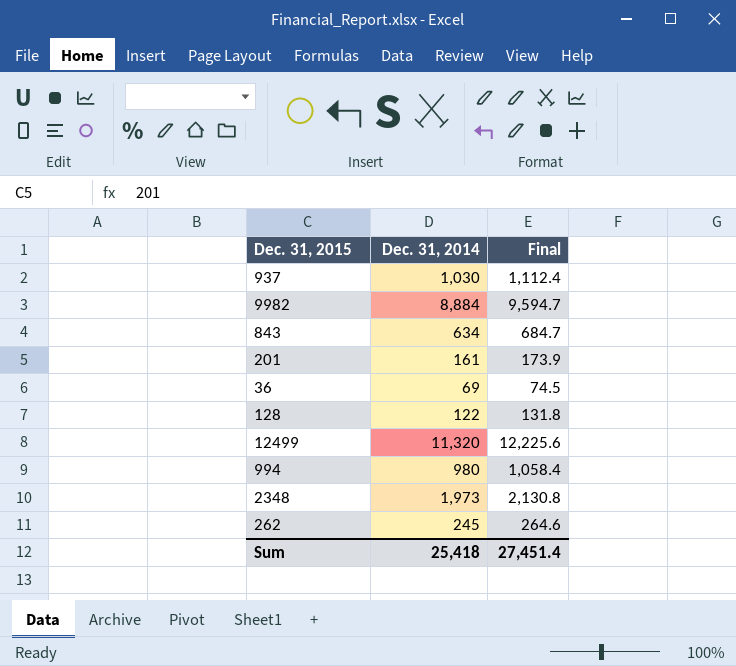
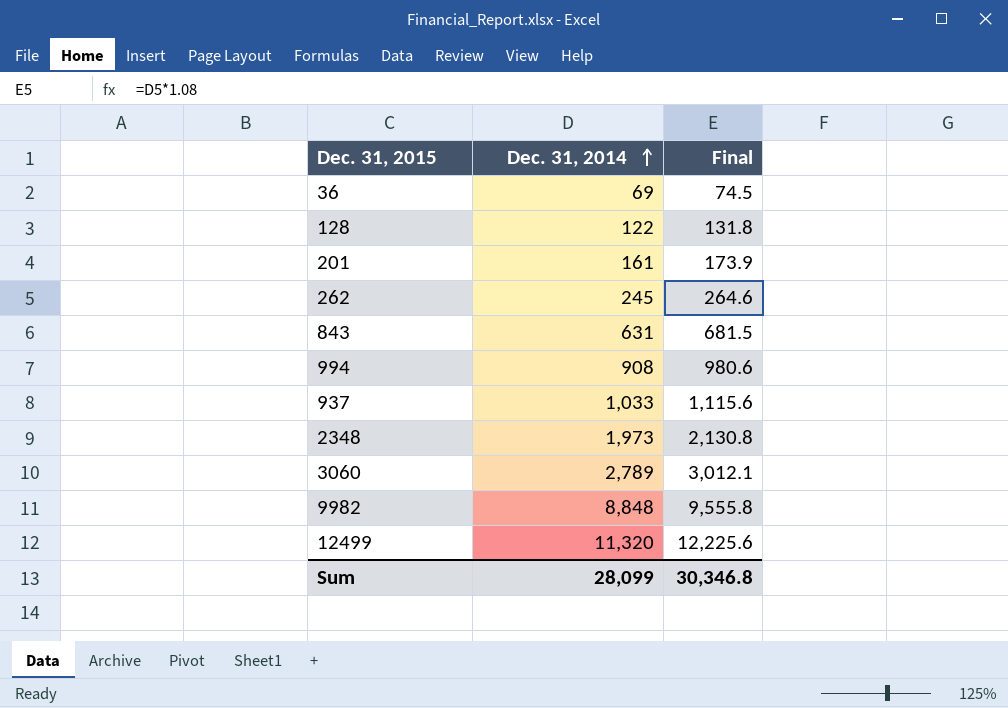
row order: none -> Dec. 31, 2014 ascending
843 | Dec. 31, 2014: 634 -> 631
843 | Final: 684.7 -> 681.5
994 | Dec. 31, 2014: 980 -> 908
994 | Final: 1,058.4 -> 980.6
937 | Dec. 31, 2014: 1,030 -> 1,033
937 | Final: 1,112.4 -> 1,115.6
row 3060: none -> 2,789 | 3,012.1
9982 | Dec. 31, 2014: 8,884 -> 8,848
9982 | Final: 9,594.7 -> 9,555.8
Sum | Dec. 31, 2014: 25,418 -> 28,099
Sum | Final: 27,451.4 -> 30,346.8

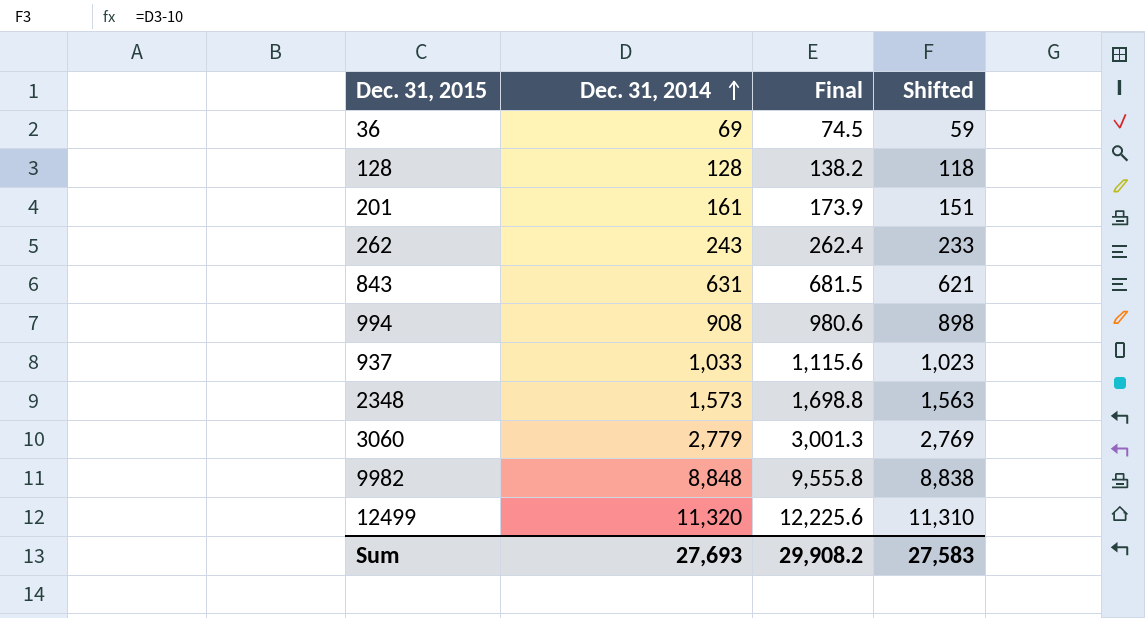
column Shifted | formula: none -> [Dec. 31, 2014] - 10
128 | Dec. 31, 2014: 122 -> 128
128 | Final: 131.8 -> 138.2
262 | Dec. 31, 2014: 245 -> 243
262 | Final: 264.6 -> 262.4
2348 | Dec. 31, 2014: 1,973 -> 1,573
2348 | Final: 2,130.8 -> 1,698.8
3060 | Dec. 31, 2014: 2,789 -> 2,779
3060 | Final: 3,012.1 -> 3,001.3
Sum | Dec. 31, 2014: 28,099 -> 27,693
Sum | Final: 30,346.8 -> 29,908.2

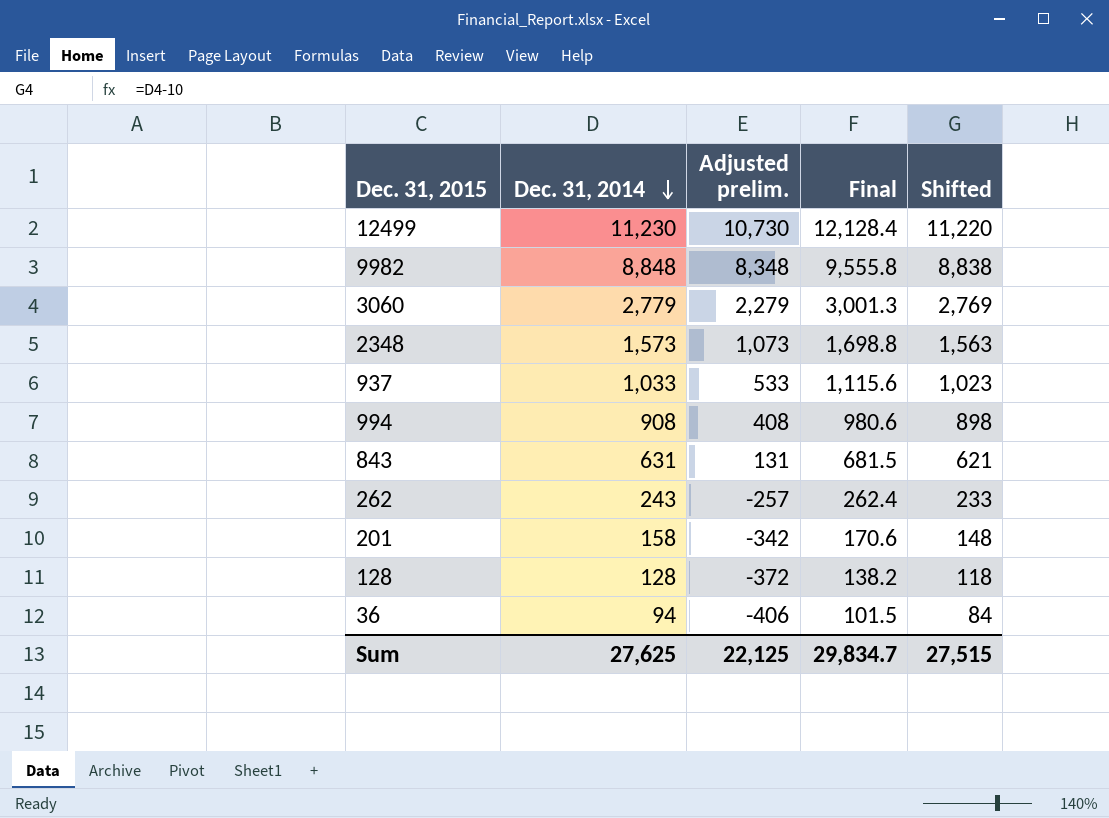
row order: Dec. 31, 2014 ascending -> Dec. 31, 2014 descending
column Adjusted prelim. | formula: none -> [Dec. 31, 2014] - 500
12499 | Dec. 31, 2014: 11,320 -> 11,230
12499 | Final: 12,225.6 -> 12,128.4
12499 | Shifted: 11,310 -> 11,220
201 | Dec. 31, 2014: 161 -> 158
201 | Final: 173.9 -> 170.6
201 | Shifted: 151 -> 148
36 | Dec. 31, 2014: 69 -> 94
36 | Final: 74.5 -> 101.5
36 | Shifted: 59 -> 84
Sum | Dec. 31, 2014: 27,693 -> 27,625
Sum | Final: 29,908.2 -> 29,834.7
Sum | Shifted: 27,583 -> 27,515

